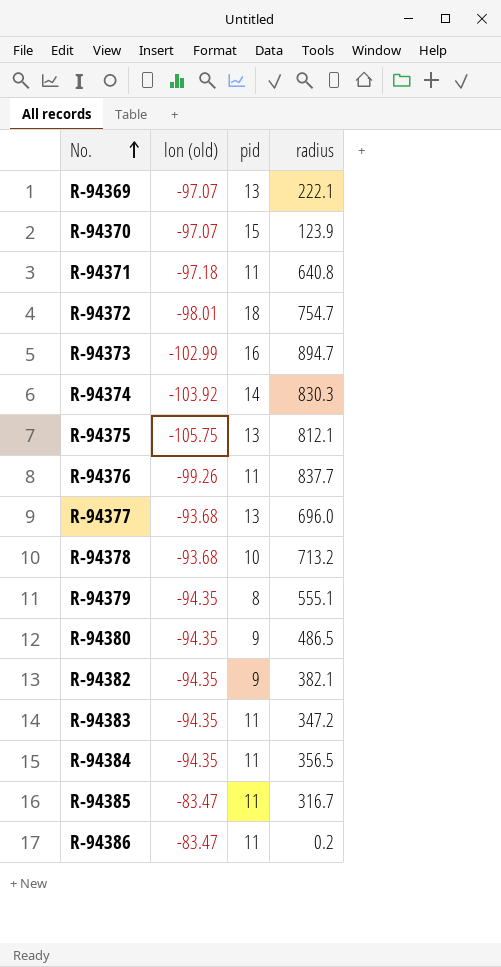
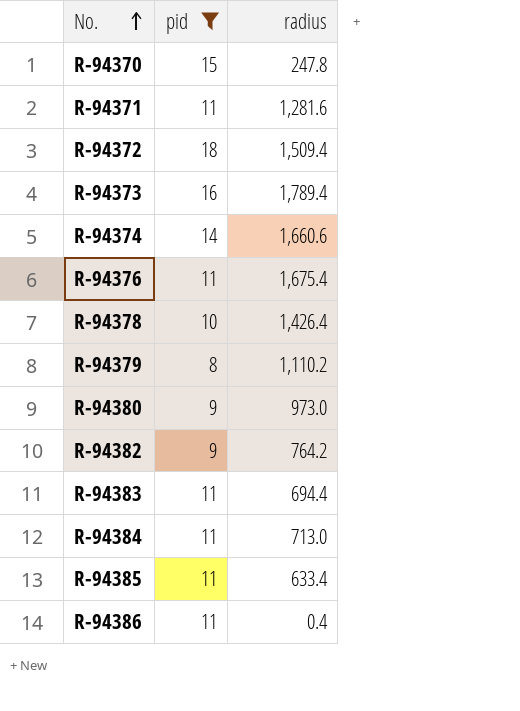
filter: none -> pid != 13
column lon (old) | position: 2 -> none
R-94370 | radius: 123.9 -> 247.8
R-94371 | radius: 640.8 -> 1,281.6
R-94372 | radius: 754.7 -> 1,509.4
R-94373 | radius: 894.7 -> 1,789.4
R-94374 | radius: 830.3 -> 1,660.6
R-94376 | radius: 837.7 -> 1,675.4
R-94378 | radius: 713.2 -> 1,426.4
R-94379 | radius: 555.1 -> 1,110.2
R-94380 | radius: 486.5 -> 973.0
R-94382 | radius: 382.1 -> 764.2
R-94383 | radius: 347.2 -> 694.4
R-94384 | radius: 356.5 -> 713.0
R-94385 | radius: 316.7 -> 633.4
R-94386 | radius: 0.2 -> 0.4

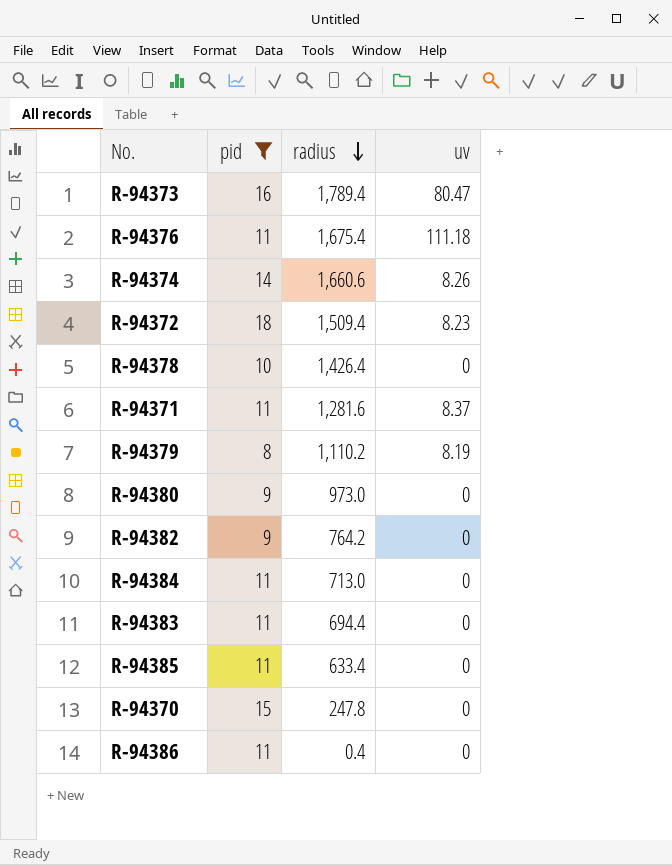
row order: No. ascending -> radius descending
column uv | position: none -> 4

